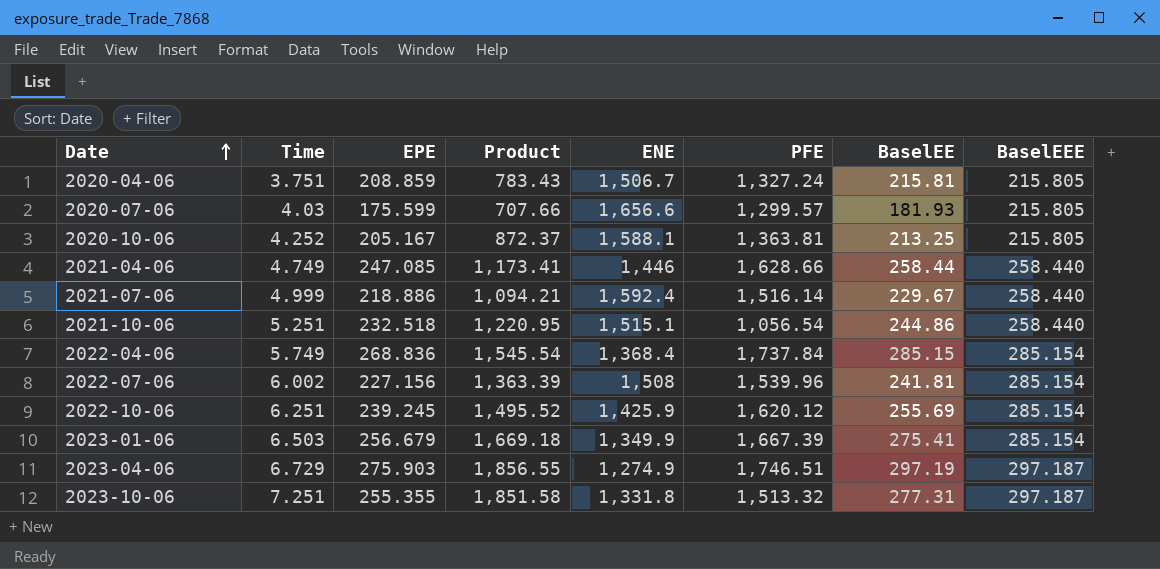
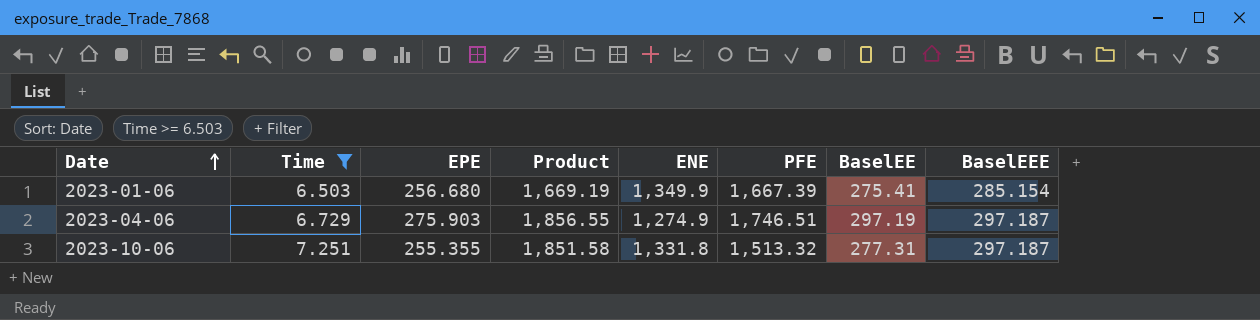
filter: none -> Time >= 6.503
2023-01-06 | EPE: 256.679 -> 256.680
2023-01-06 | Product: 1,669.18 -> 1,669.19

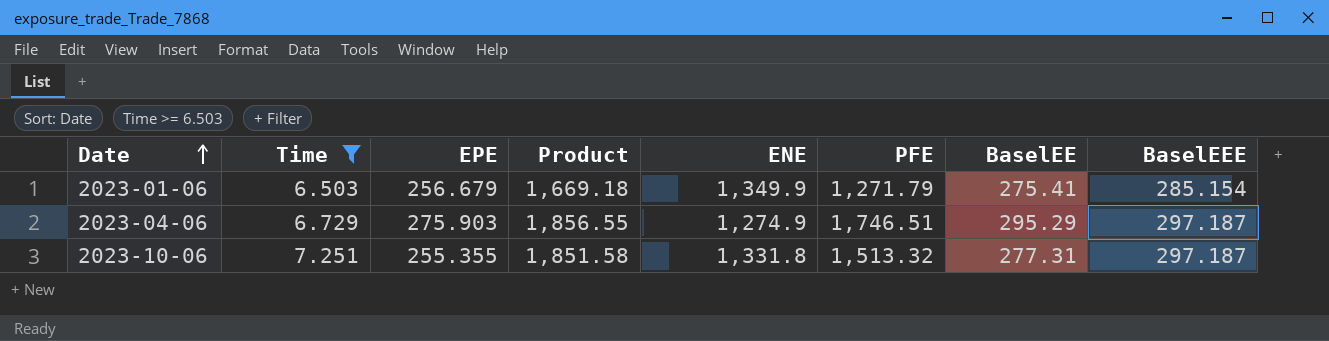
2023-01-06 | EPE: 256.680 -> 256.679
2023-01-06 | Product: 1,669.19 -> 1,669.18
2023-01-06 | PFE: 1,667.39 -> 1,271.79
2023-04-06 | BaselEE: 297.19 -> 295.29

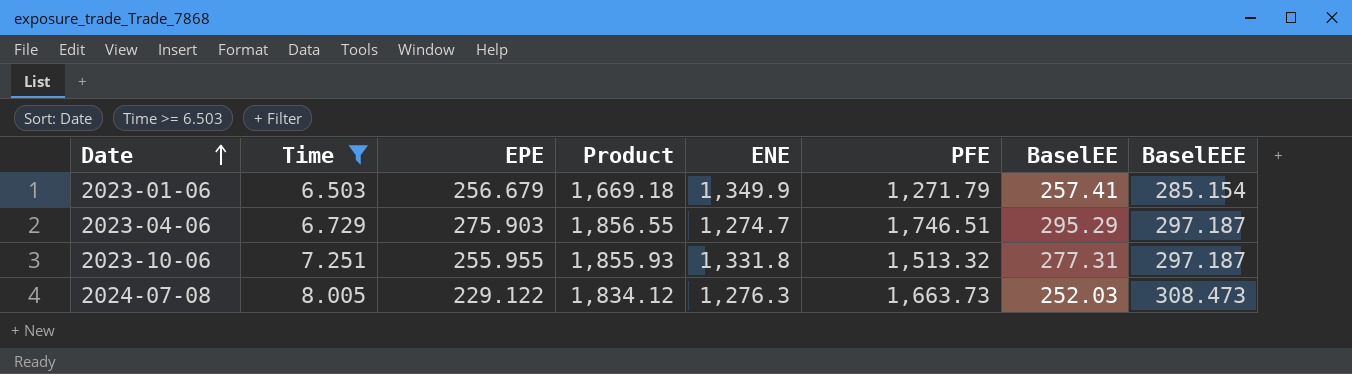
2023-01-06 | BaselEE: 275.41 -> 257.41
2023-04-06 | ENE: 1,274.9 -> 1,274.7
2023-10-06 | EPE: 255.355 -> 255.955
2023-10-06 | Product: 1,851.58 -> 1,855.93
row 2024-07-08: none -> 8.005 | 229.122 | 1,834.12 | 1,276.3 | 1,663.73 | 252.03 | 308.473

